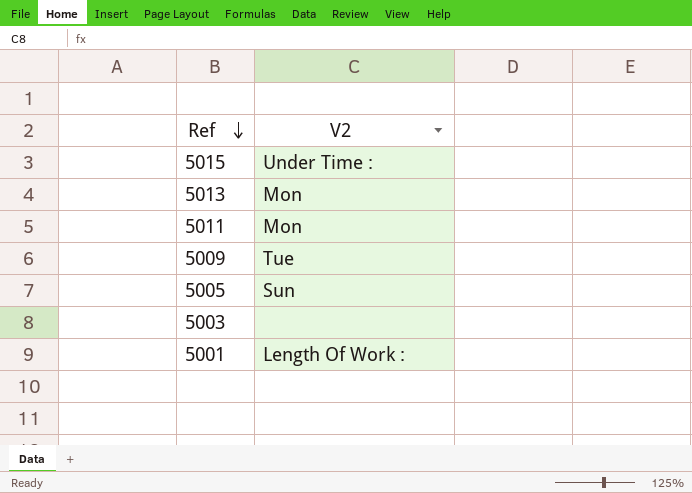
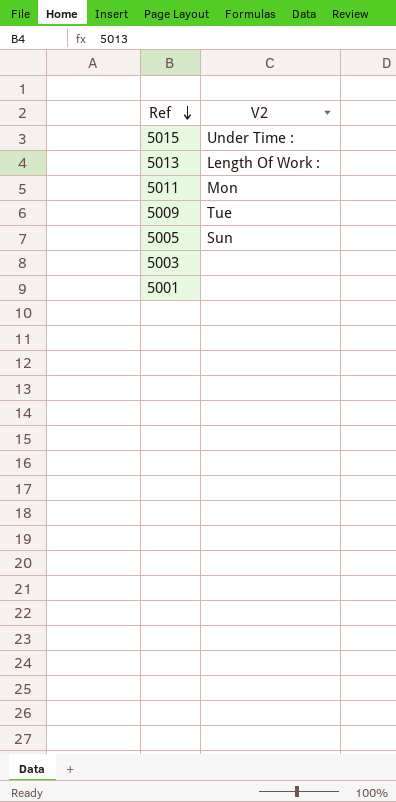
5013 | V2: Mon -> Length Of Work :
5001 | V2: Length Of Work : -> none

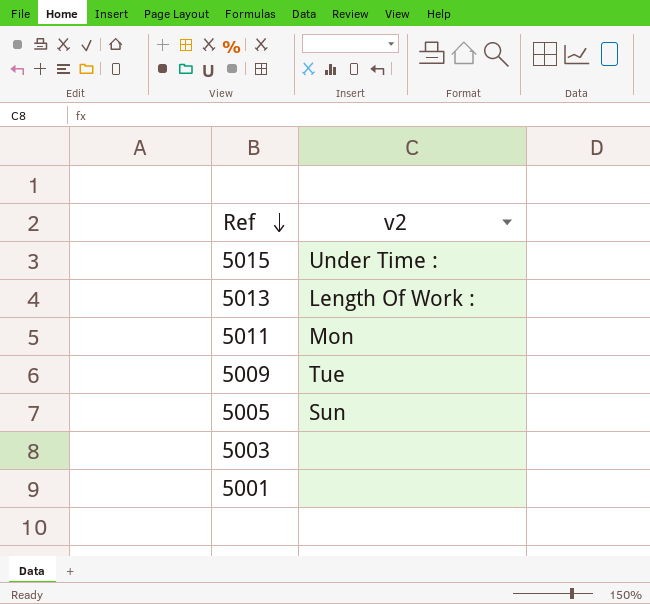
column name: V2 -> v2

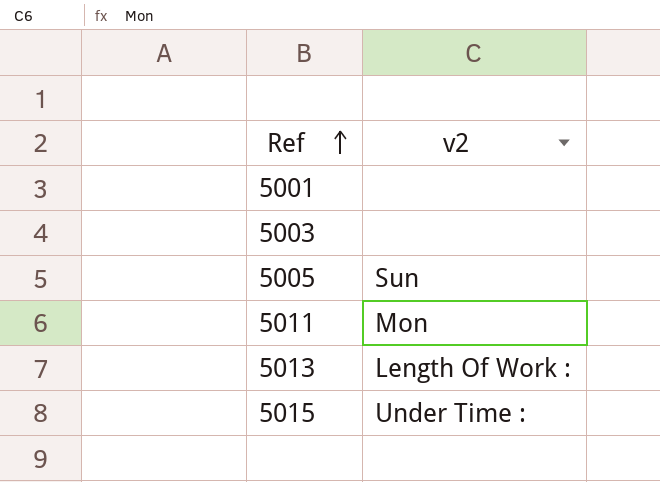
row order: Ref descending -> Ref ascending
row 5009: Tue -> none

